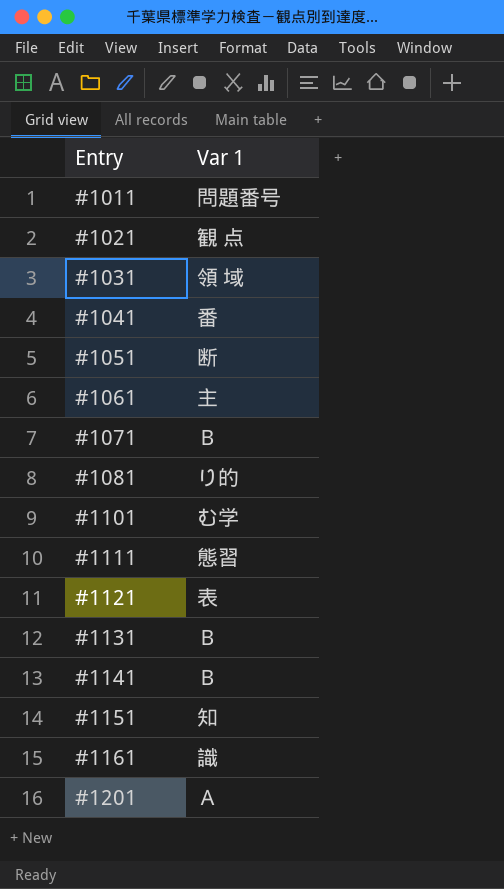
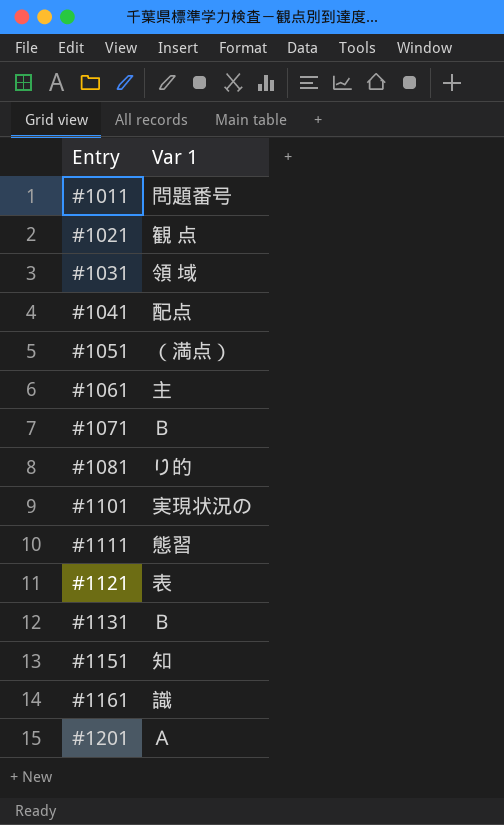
row #1141: Ｂ -> none
#1041 | Var 1: 番 -> 配点
#1051 | Var 1: 断 -> （満点）
#1101 | Var 1: む学 -> 実現状況の

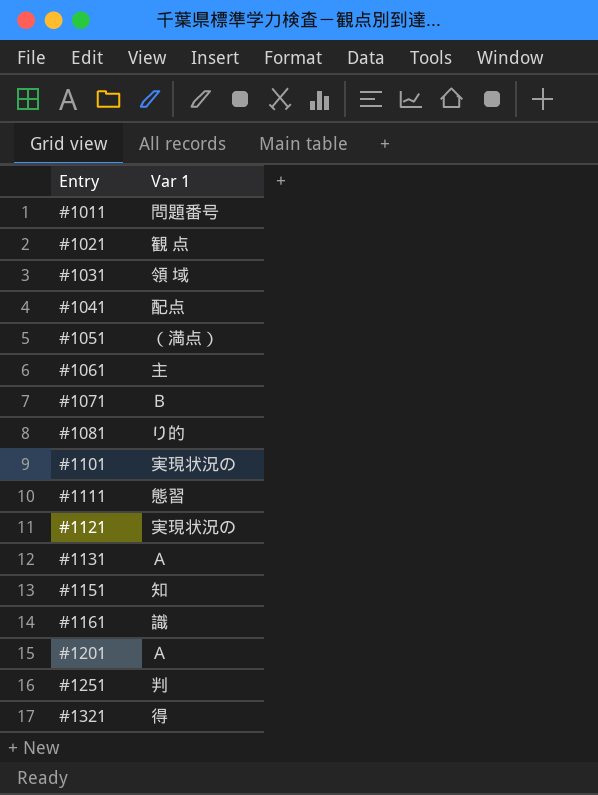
#1121 | Var 1: 表 -> 実現状況の
#1131 | Var 1: Ｂ -> Ａ
row #1251: none -> 判
row #1321: none -> 得

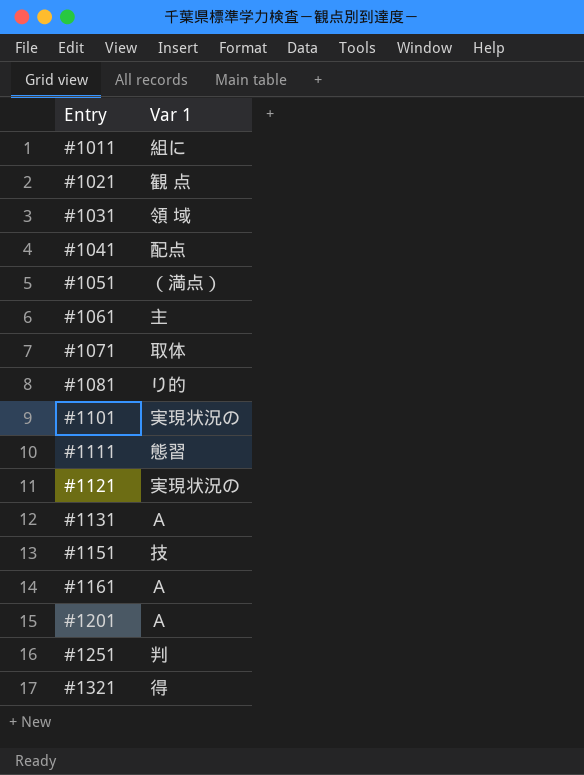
#1011 | Var 1: 問題番号 -> 組に
#1071 | Var 1: Ｂ -> 取体
#1151 | Var 1: 知 -> 技
#1161 | Var 1: 識 -> Ａ

